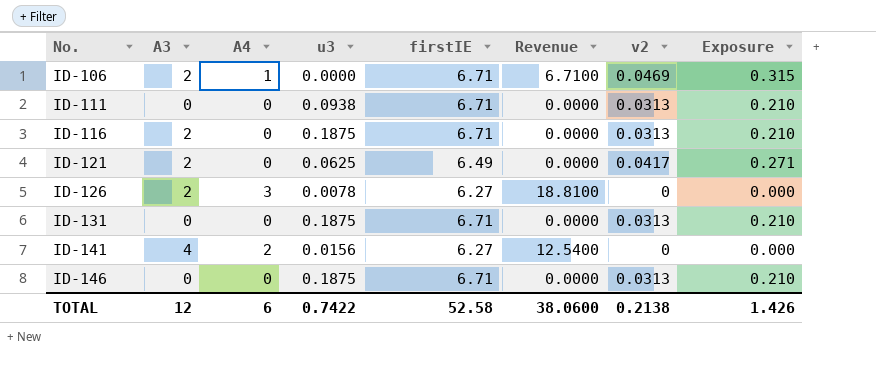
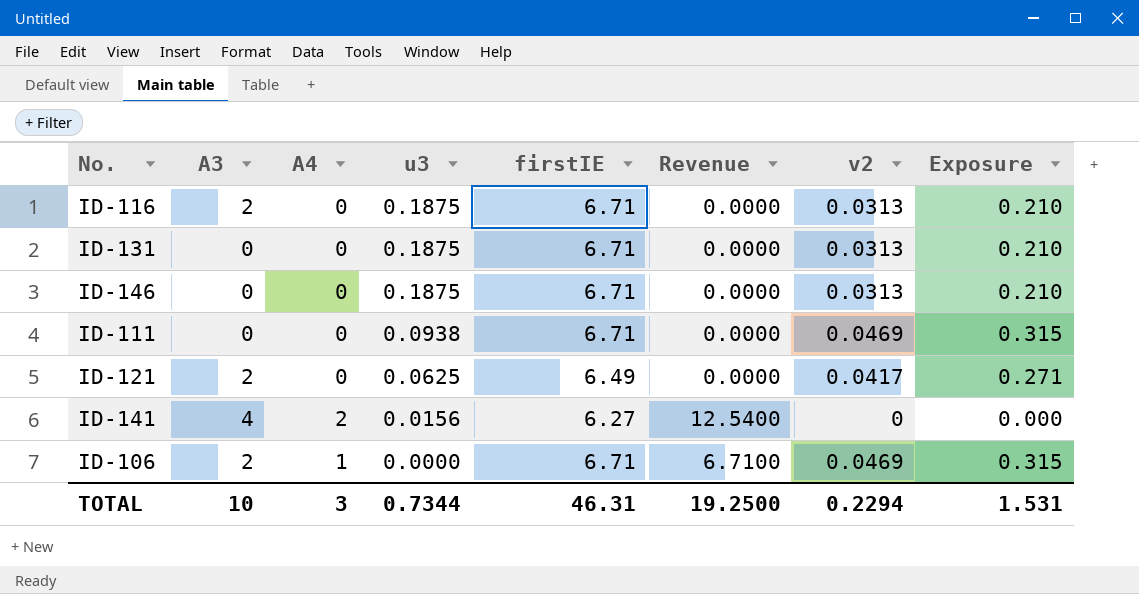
row order: No. ascending -> u3 descending
row ID-126: 2 | 3 | 0.0078 | 6.27 | 18.8100 | 0 | 0.000 -> none
ID-111 | v2: 0.0313 -> 0.0469
ID-111 | Exposure: 0.210 -> 0.315
TOTAL | A3: 12 -> 10
TOTAL | A4: 6 -> 3
TOTAL | u3: 0.7422 -> 0.7344
TOTAL | firstIE: 52.58 -> 46.31
TOTAL | Revenue: 38.0600 -> 19.2500
TOTAL | v2: 0.2138 -> 0.2294
TOTAL | Exposure: 1.426 -> 1.531

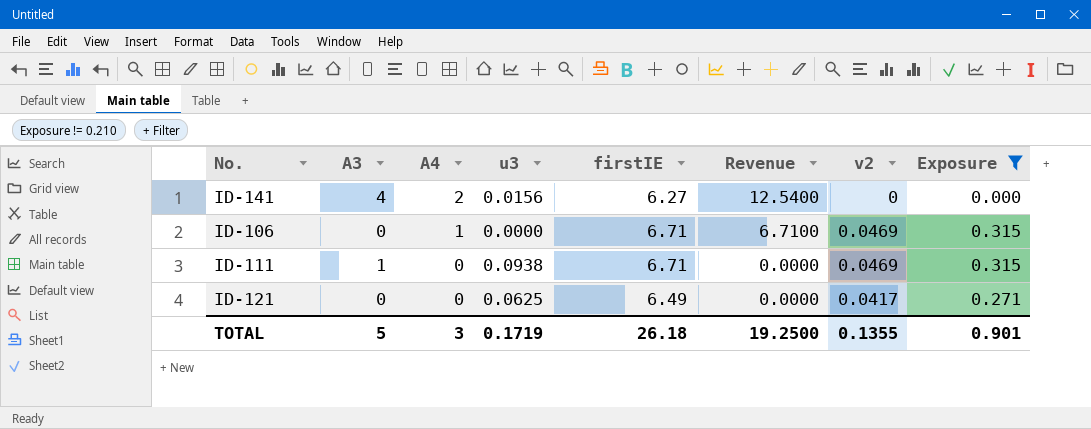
filter: none -> Exposure != 0.210
row order: u3 descending -> A4 descending
ID-106 | A3: 2 -> 0
ID-111 | A3: 0 -> 1
ID-121 | A3: 2 -> 0
TOTAL | A3: 10 -> 5
TOTAL | u3: 0.7344 -> 0.1719
TOTAL | firstIE: 46.31 -> 26.18
TOTAL | v2: 0.2294 -> 0.1355
TOTAL | Exposure: 1.531 -> 0.901

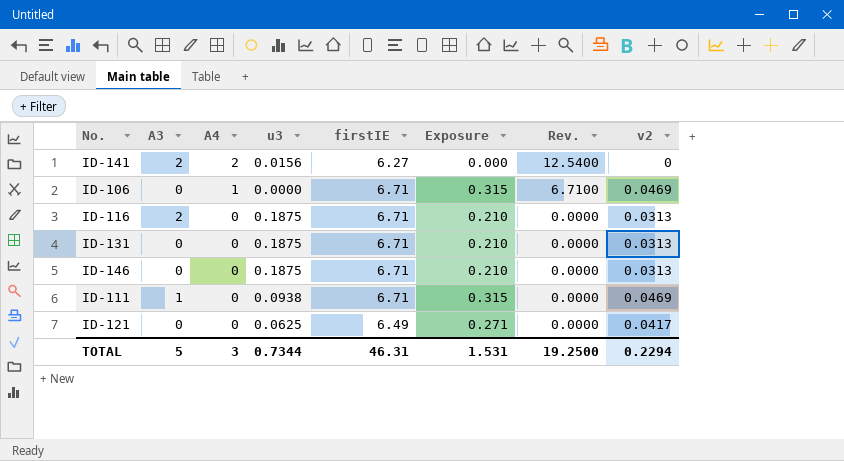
filter: Exposure != 0.210 -> none
column Exposure | position: 8 -> 6
column name: Revenue -> Rev.
ID-141 | A3: 4 -> 2
TOTAL | u3: 0.1719 -> 0.7344
TOTAL | firstIE: 26.18 -> 46.31
TOTAL | Exposure: 0.901 -> 1.531
TOTAL | v2: 0.1355 -> 0.2294

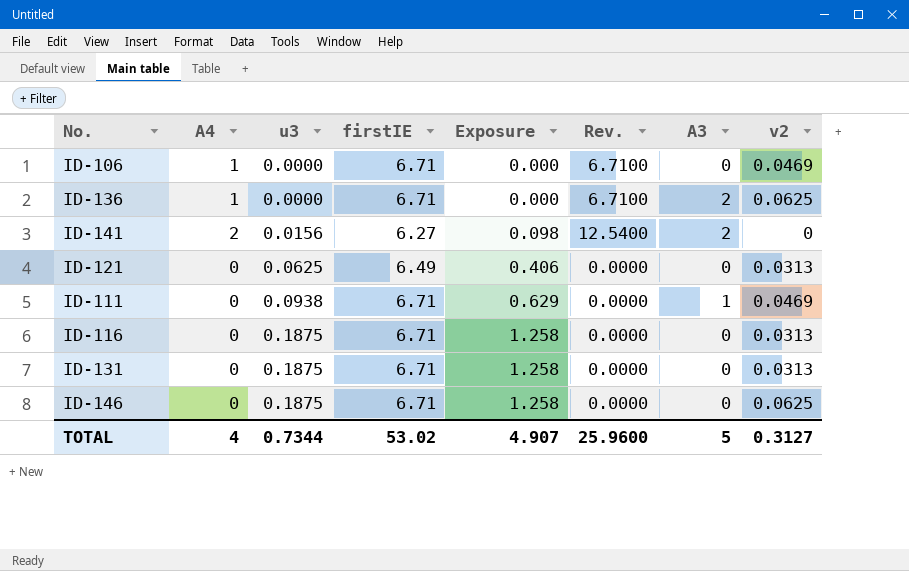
row order: A4 descending -> u3 ascending
column Exposure | formula: [firstIE] * [v2] -> [u3] * [firstIE]
column A3 | position: 2 -> 7
row ID-136: none -> 1 | 0.0000 | 6.71 | 0.000 | 6.7100 | 2 | 0.0625
ID-121 | v2: 0.0417 -> 0.0313
ID-116 | A3: 2 -> 0
ID-146 | v2: 0.0313 -> 0.0625
TOTAL | A4: 3 -> 4
TOTAL | firstIE: 46.31 -> 53.02
TOTAL | Exposure: 1.531 -> 4.907
TOTAL | Rev.: 19.2500 -> 25.9600
TOTAL | v2: 0.2294 -> 0.3127

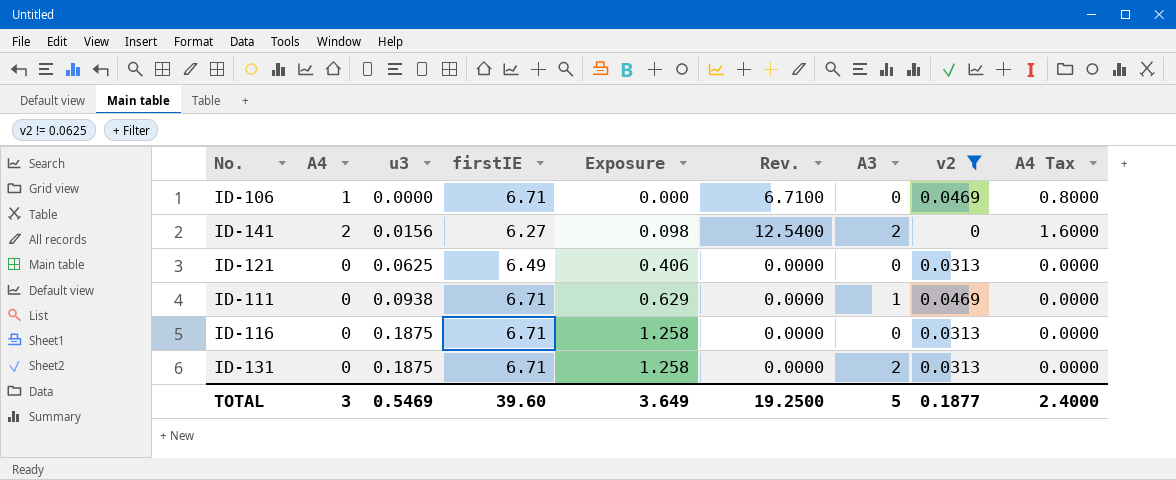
filter: none -> v2 != 0.0625
column A4 Tax | formula: none -> [A4] * 0.8
ID-131 | A3: 0 -> 2
TOTAL | A4: 4 -> 3
TOTAL | u3: 0.7344 -> 0.5469
TOTAL | firstIE: 53.02 -> 39.60
TOTAL | Exposure: 4.907 -> 3.649
TOTAL | Rev.: 25.9600 -> 19.2500
TOTAL | v2: 0.3127 -> 0.1877

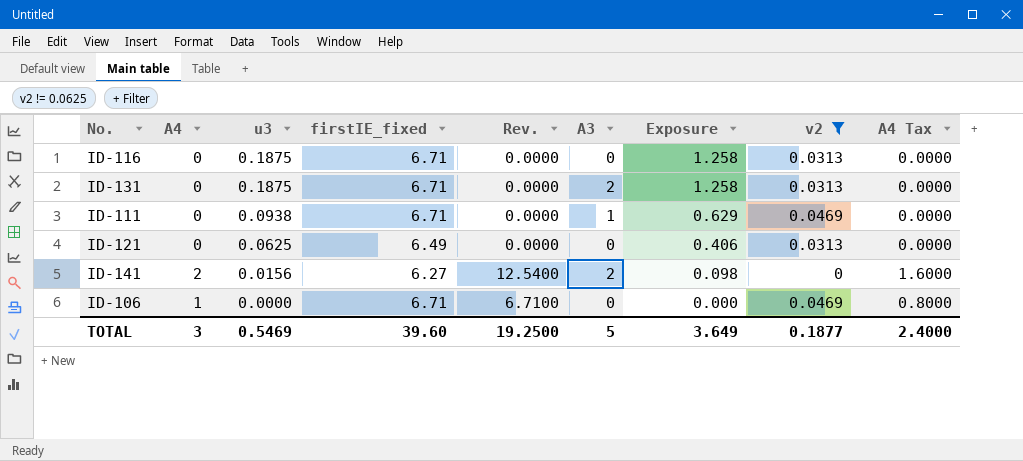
row order: u3 ascending -> u3 descending
column name: firstIE -> firstIE_fixed
column Exposure | position: 5 -> 7

